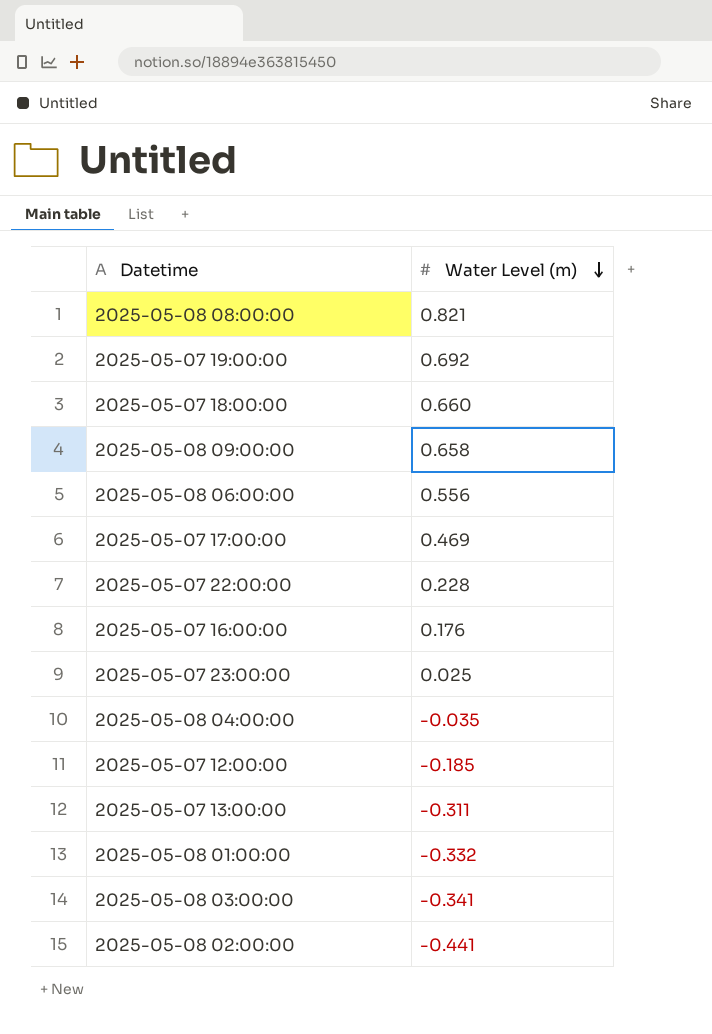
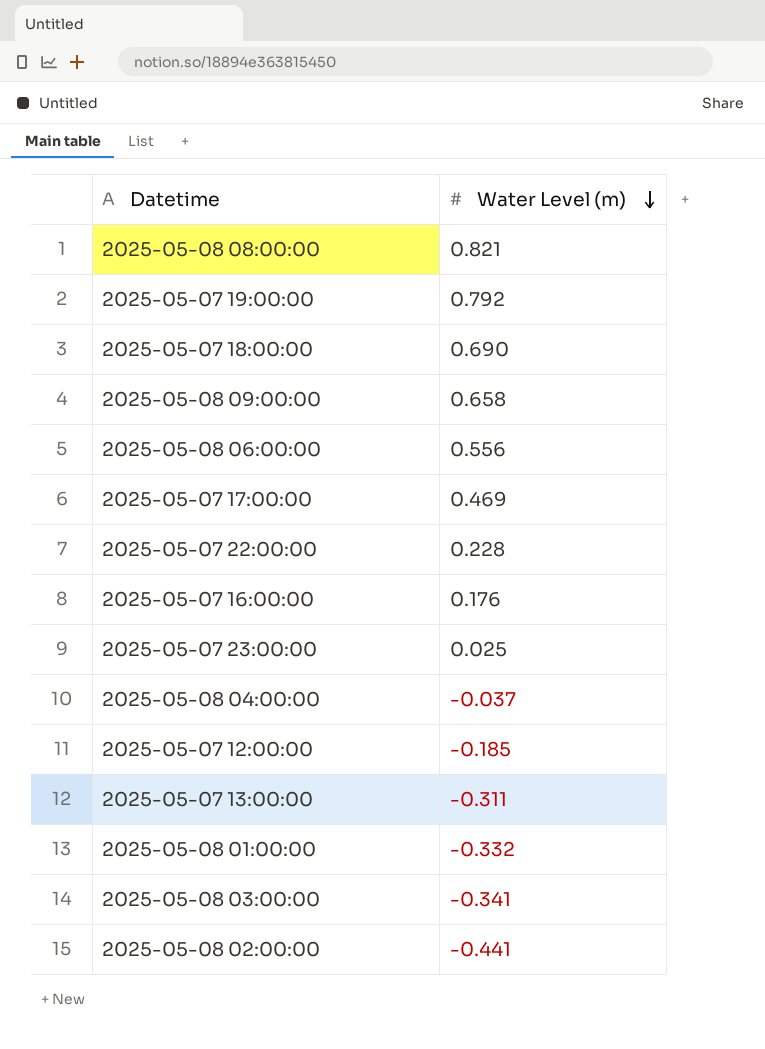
2025-05-07 19:00:00 | Water Level (m): 0.692 -> 0.792
2025-05-07 18:00:00 | Water Level (m): 0.660 -> 0.690
2025-05-08 04:00:00 | Water Level (m): -0.035 -> -0.037

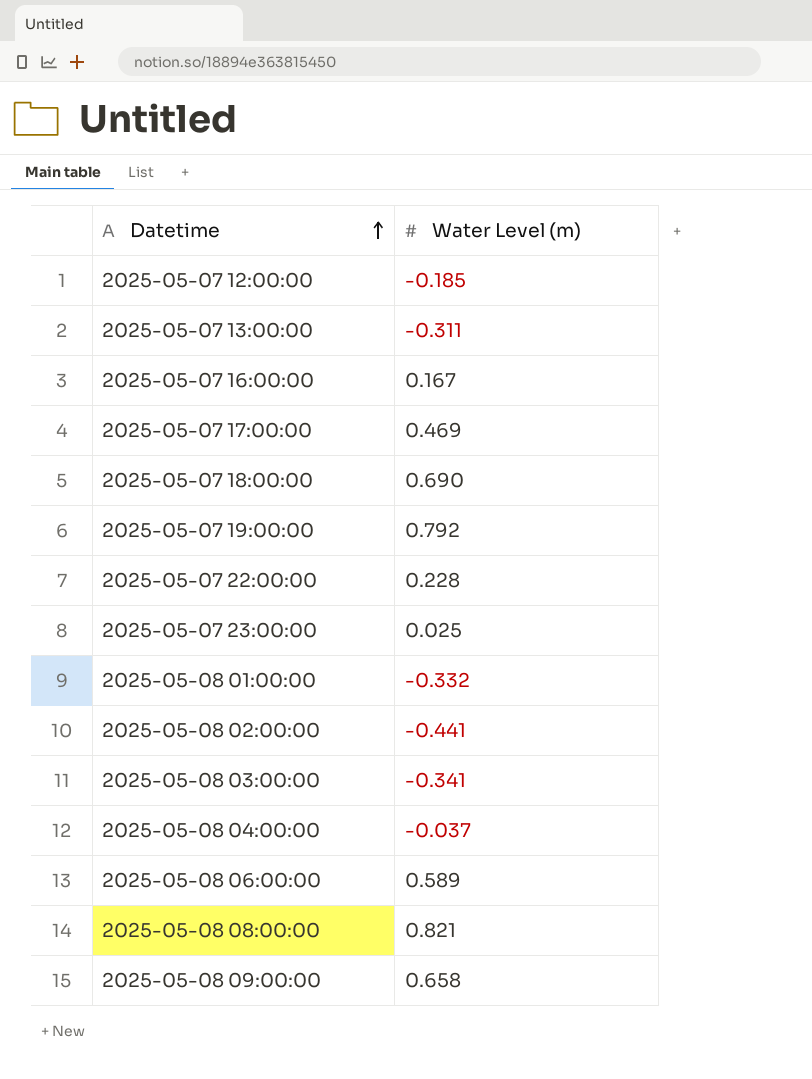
row order: Water Level (m) descending -> Datetime ascending
2025-05-07 16:00:00 | Water Level (m): 0.176 -> 0.167
2025-05-08 06:00:00 | Water Level (m): 0.556 -> 0.589

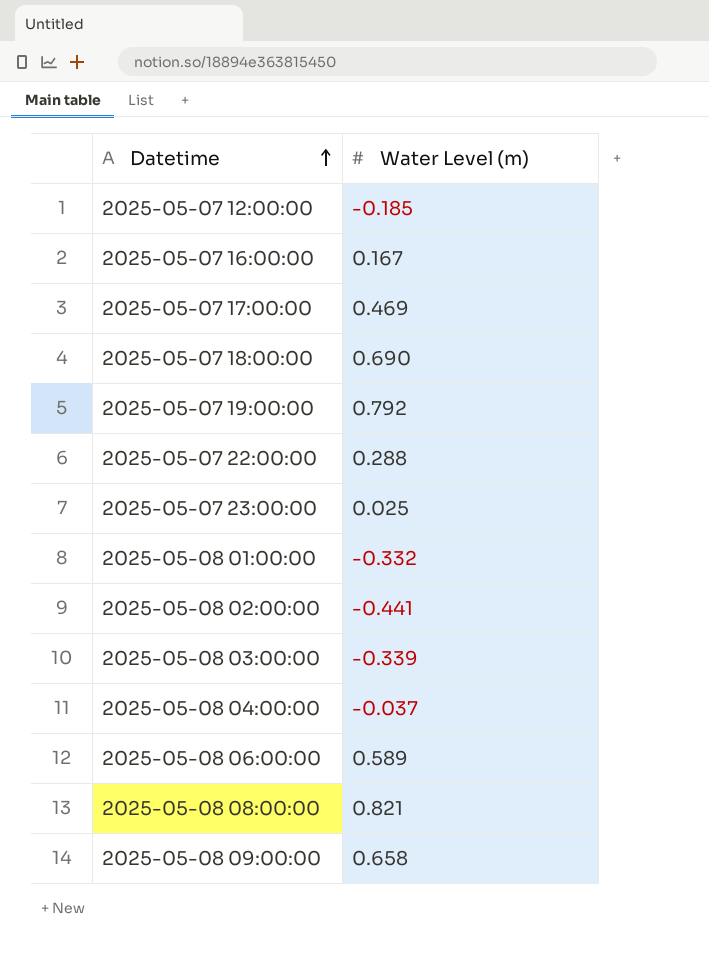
row 2025-05-07 13:00:00: -0.311 -> none
2025-05-07 22:00:00 | Water Level (m): 0.228 -> 0.288
2025-05-08 03:00:00 | Water Level (m): -0.341 -> -0.339

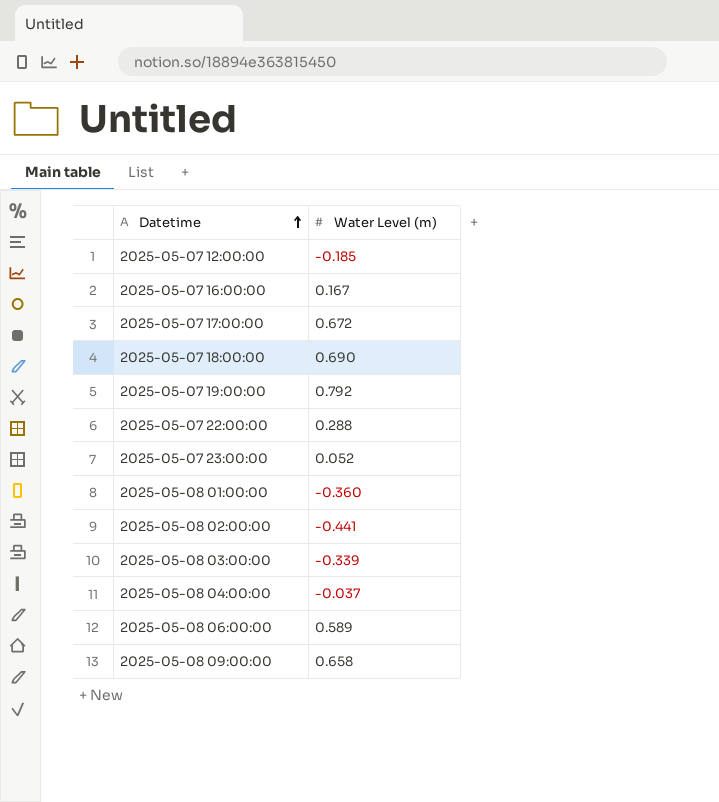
row 2025-05-08 08:00:00: 0.821 -> none
2025-05-07 17:00:00 | Water Level (m): 0.469 -> 0.672
2025-05-07 23:00:00 | Water Level (m): 0.025 -> 0.052
2025-05-08 01:00:00 | Water Level (m): -0.332 -> -0.360

